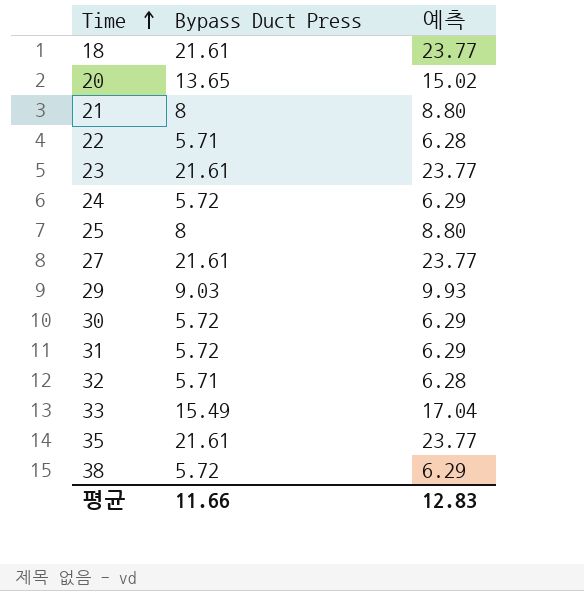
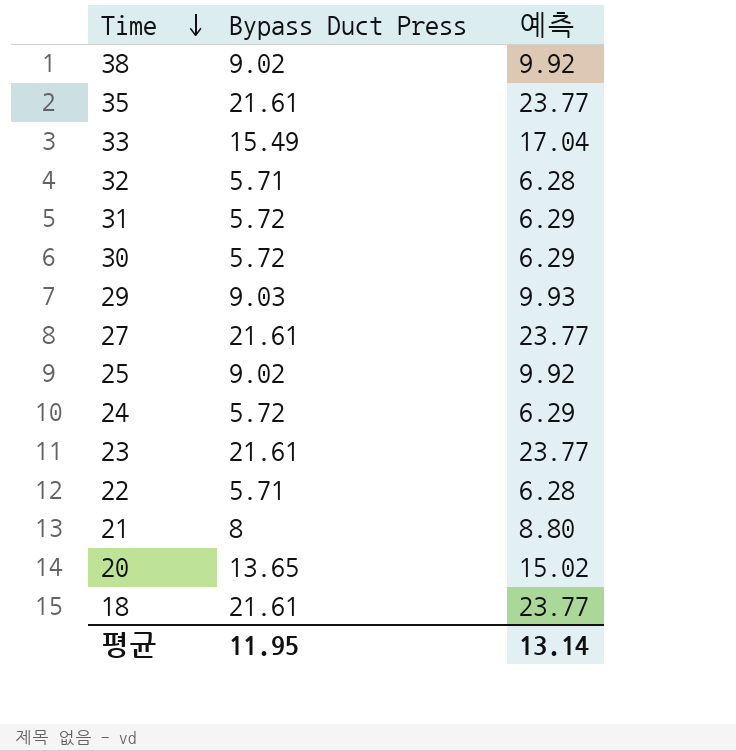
row order: Time ascending -> Time descending
38 | Bypass Duct Press: 5.72 -> 9.02
38 | 예측: 6.29 -> 9.92
25 | Bypass Duct Press: 8 -> 9.02
25 | 예측: 8.80 -> 9.92
평균 | Bypass Duct Press: 11.66 -> 11.95
평균 | 예측: 12.83 -> 13.14

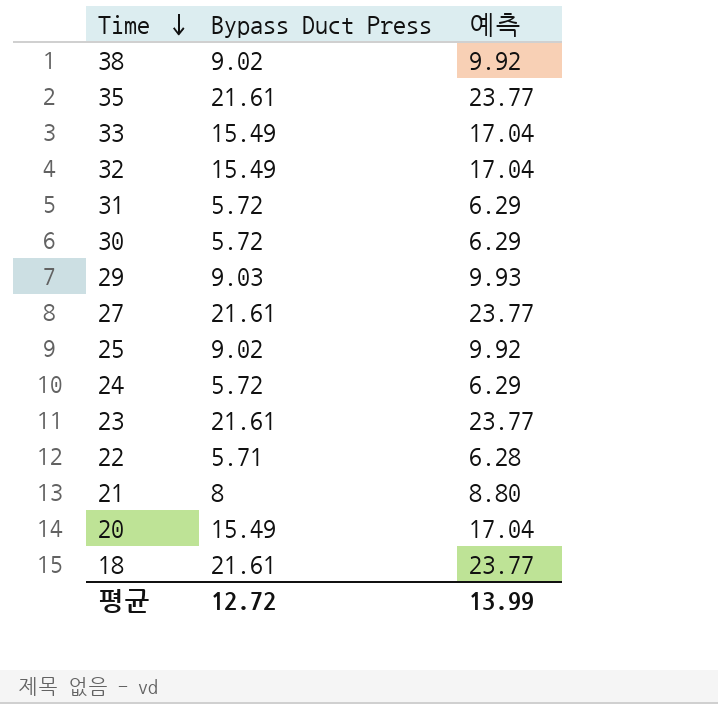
32 | Bypass Duct Press: 5.71 -> 15.49
32 | 예측: 6.28 -> 17.04
20 | Bypass Duct Press: 13.65 -> 15.49
20 | 예측: 15.02 -> 17.04
평균 | Bypass Duct Press: 11.95 -> 12.72
평균 | 예측: 13.14 -> 13.99

